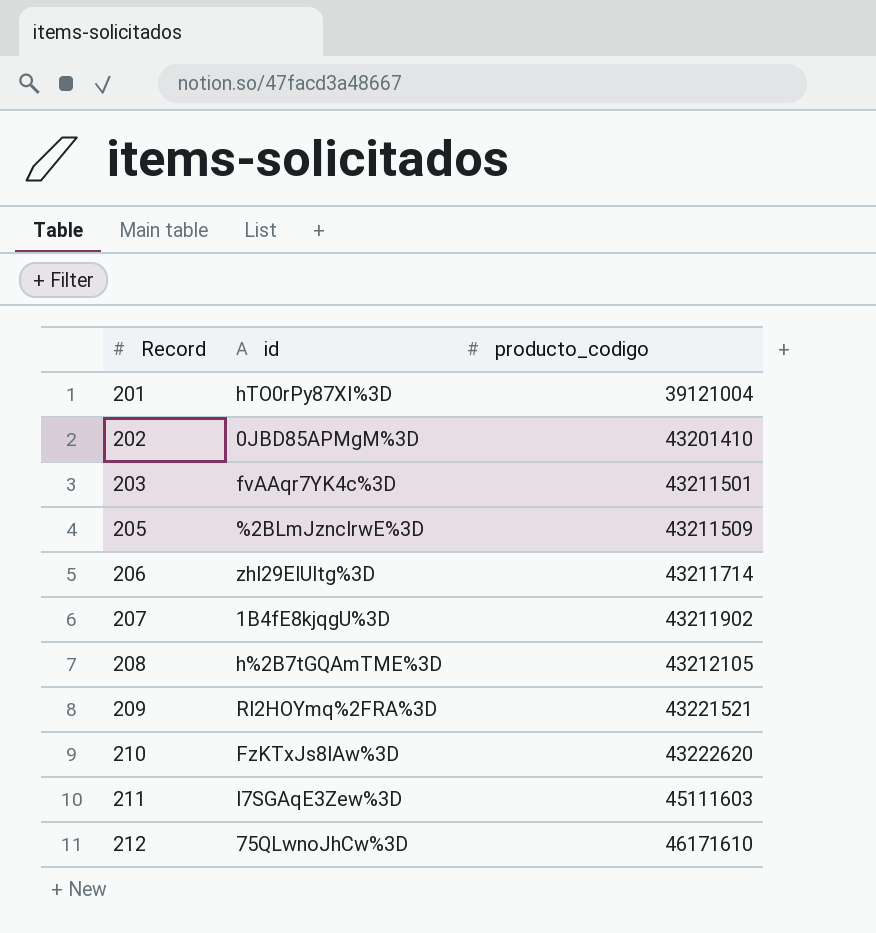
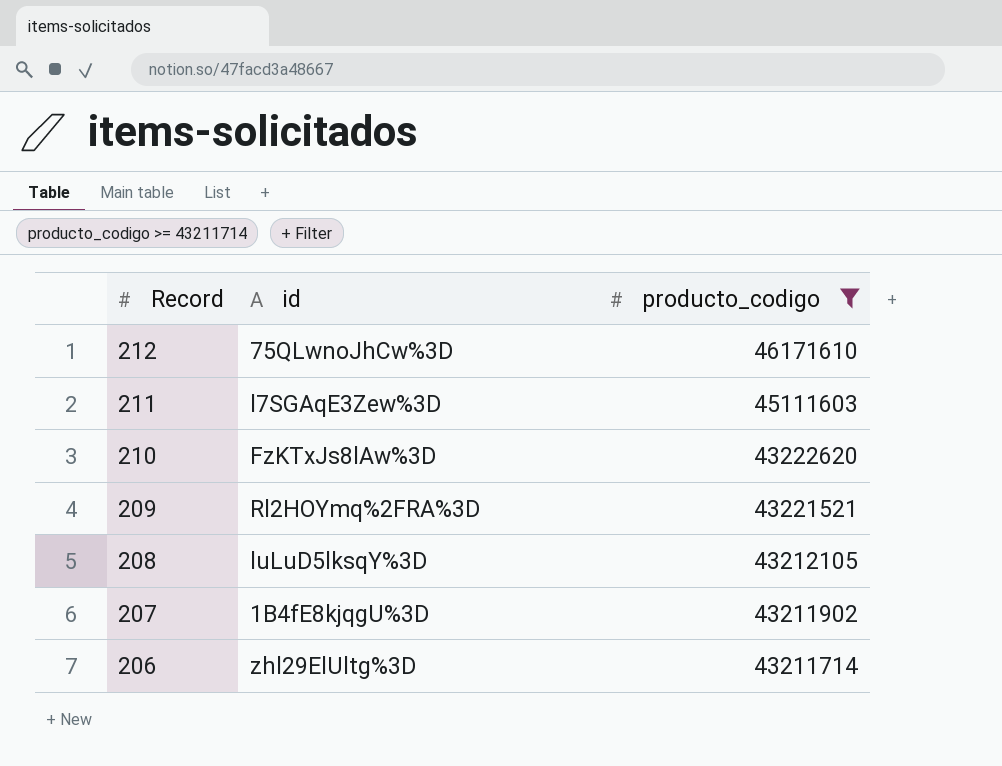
filter: none -> producto_codigo >= 43211714
row order: Record ascending -> Record descending
208 | id: h%2B7tGQAmTME%3D -> luLuD5lksqY%3D

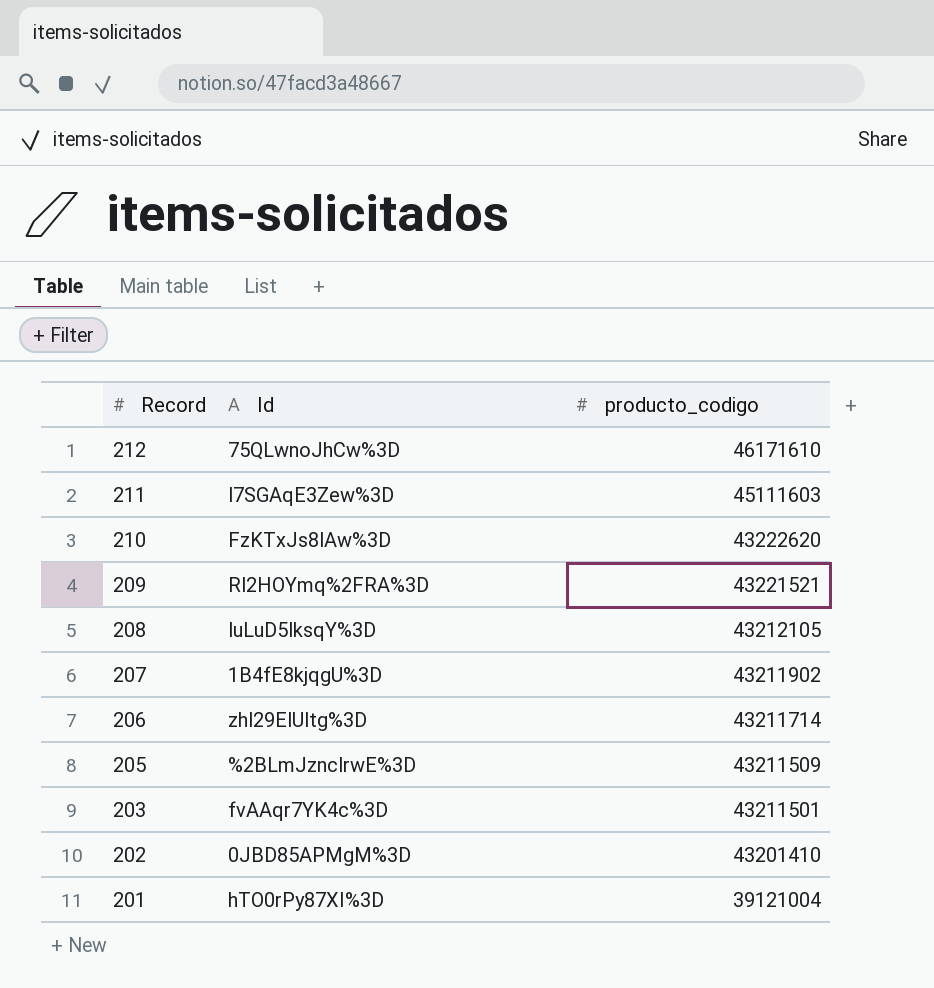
filter: producto_codigo >= 43211714 -> none
column name: id -> Id

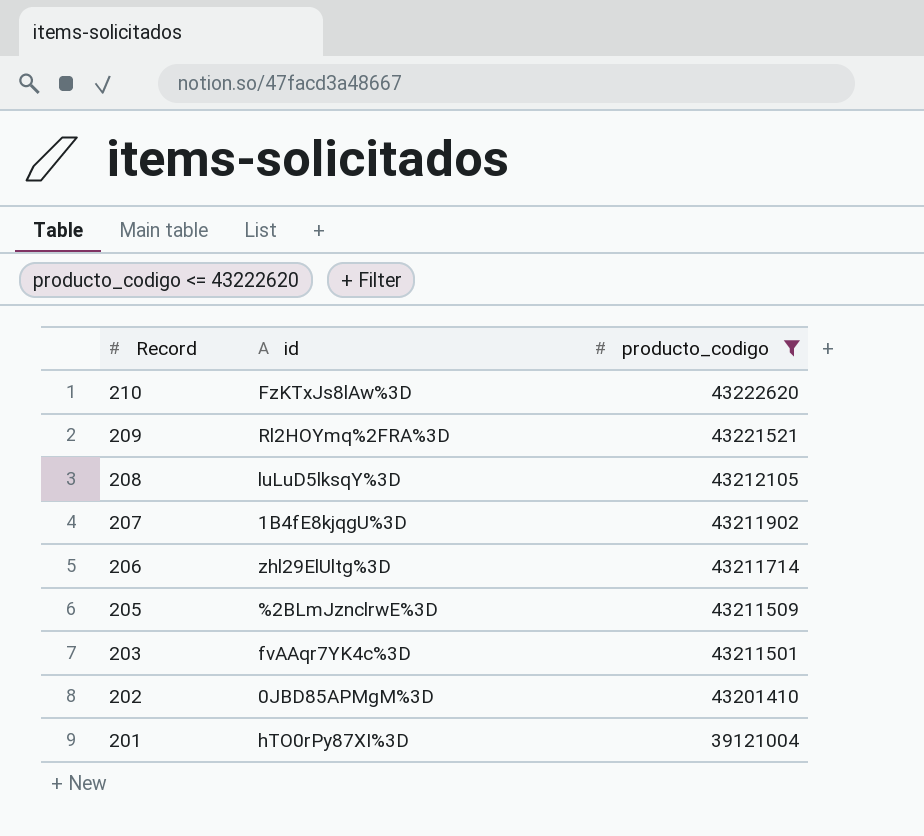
filter: none -> producto_codigo <= 43222620
column name: Id -> id

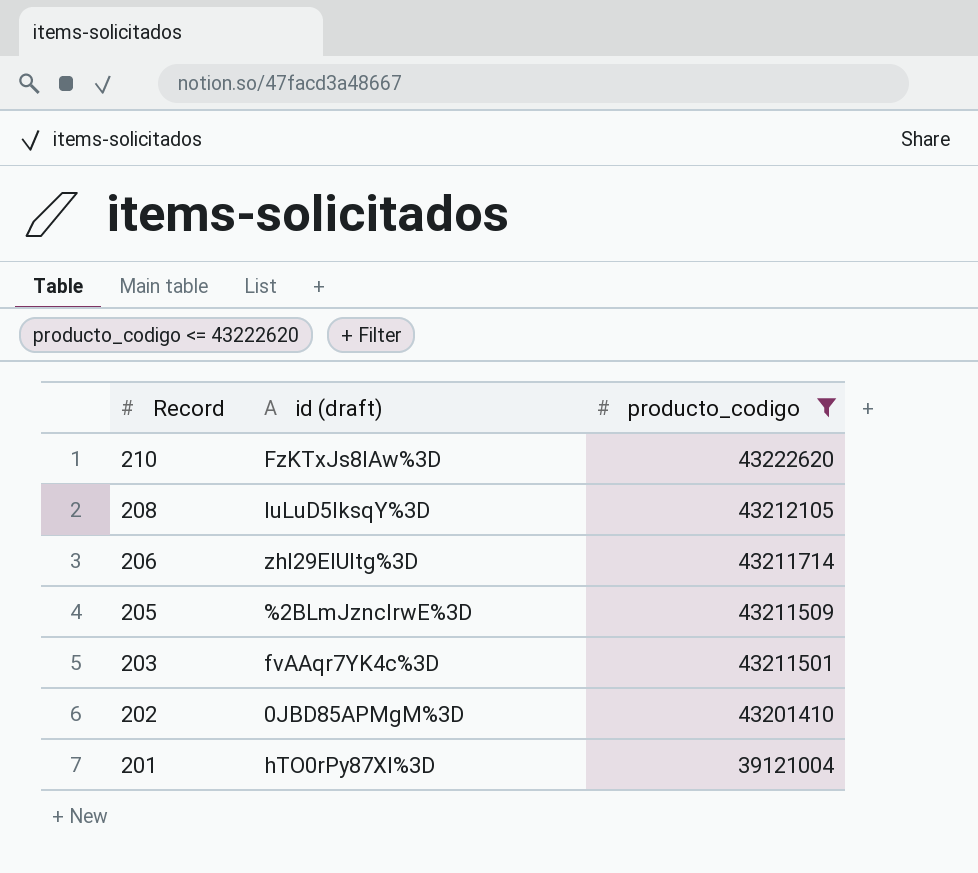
column name: id -> id (draft)
row 209: Rl2HOYmq%2FRA%3D | 43221521 -> none
row 207: 1B4fE8kjqgU%3D | 43211902 -> none

